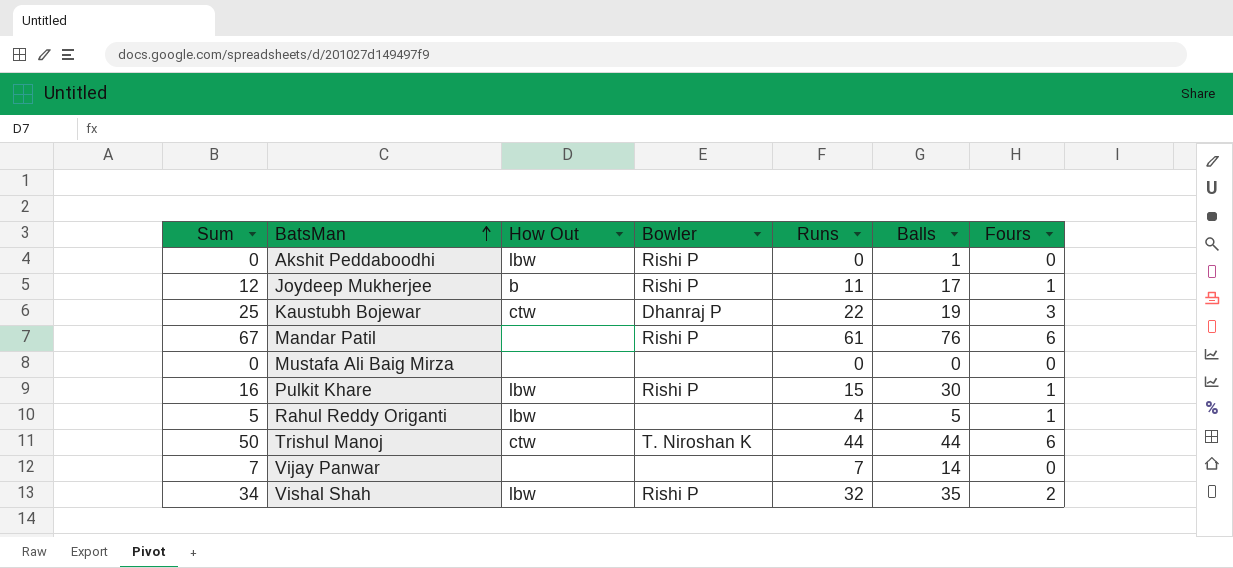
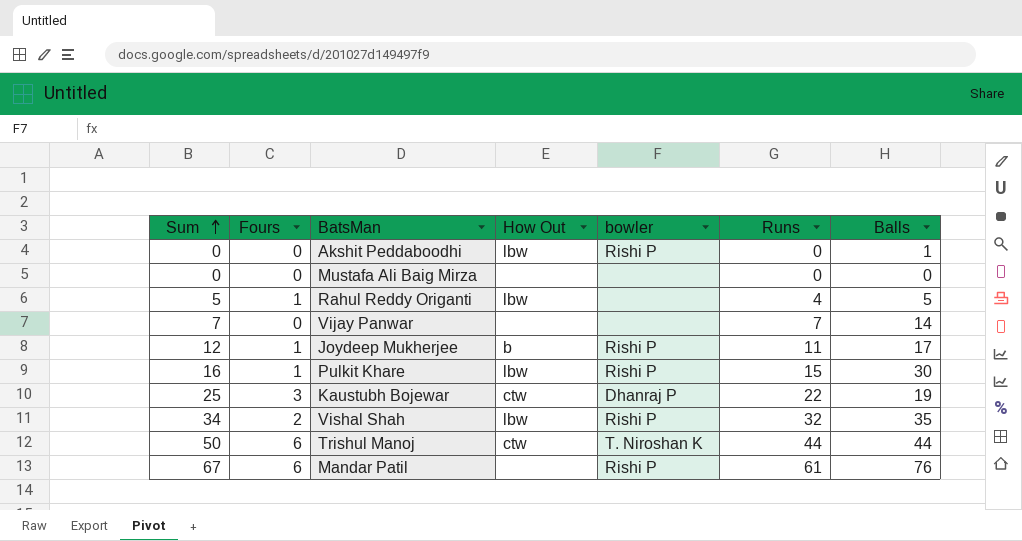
row order: BatsMan ascending -> Sum ascending
column Fours | position: 7 -> 2
column name: Bowler -> bowler

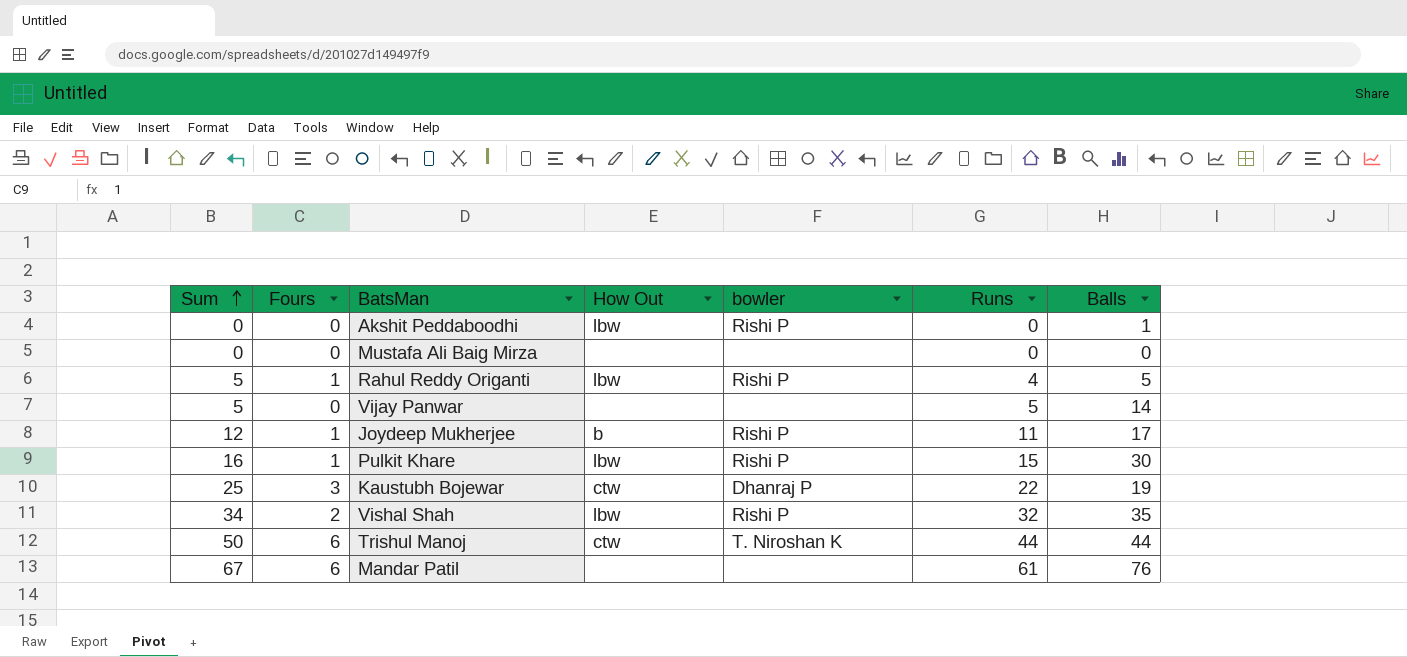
Rahul Reddy Origanti | bowler: none -> Rishi P
Vijay Panwar | Sum: 7 -> 5
Vijay Panwar | Runs: 7 -> 5
Mandar Patil | bowler: Rishi P -> none

